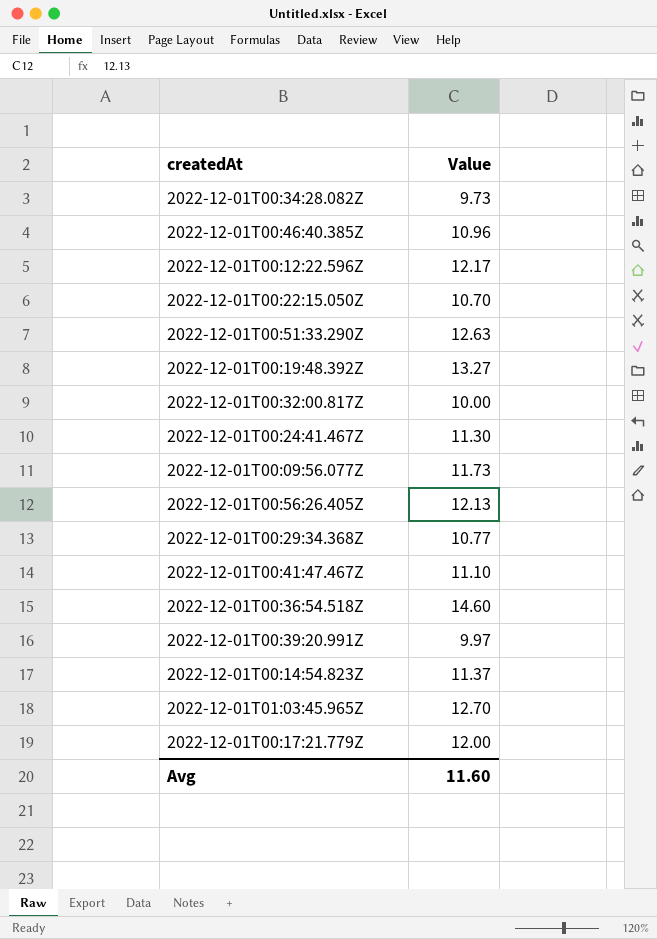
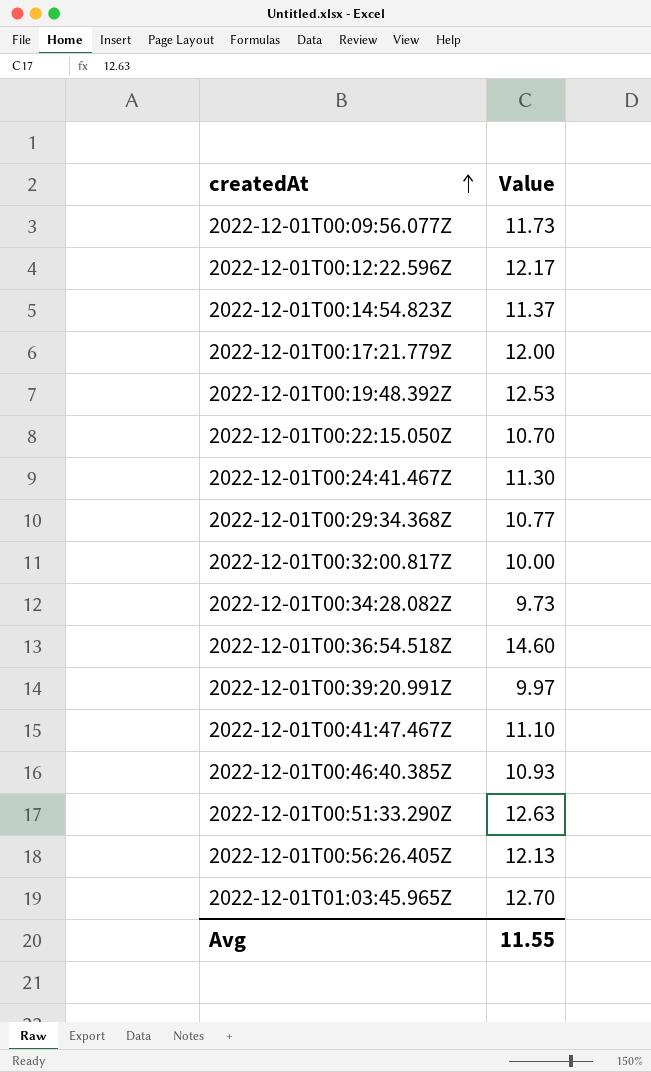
row order: none -> createdAt ascending
2022-12-01T00:19:48.392Z | Value: 13.27 -> 12.53
2022-12-01T00:46:40.385Z | Value: 10.96 -> 10.93
Avg | Value: 11.60 -> 11.55

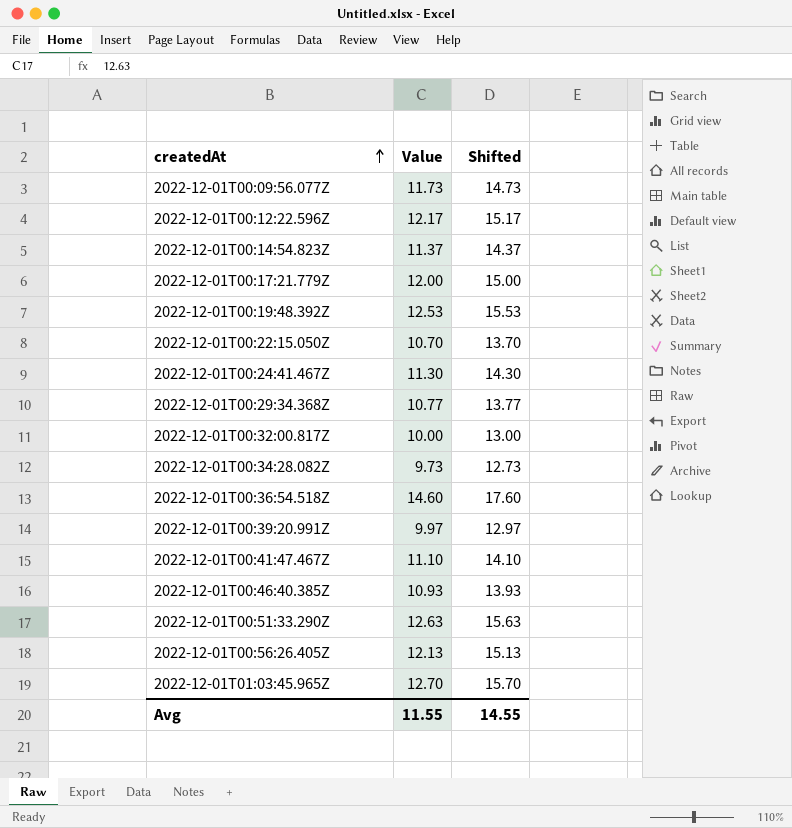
column Shifted | formula: none -> [Value] + 3

